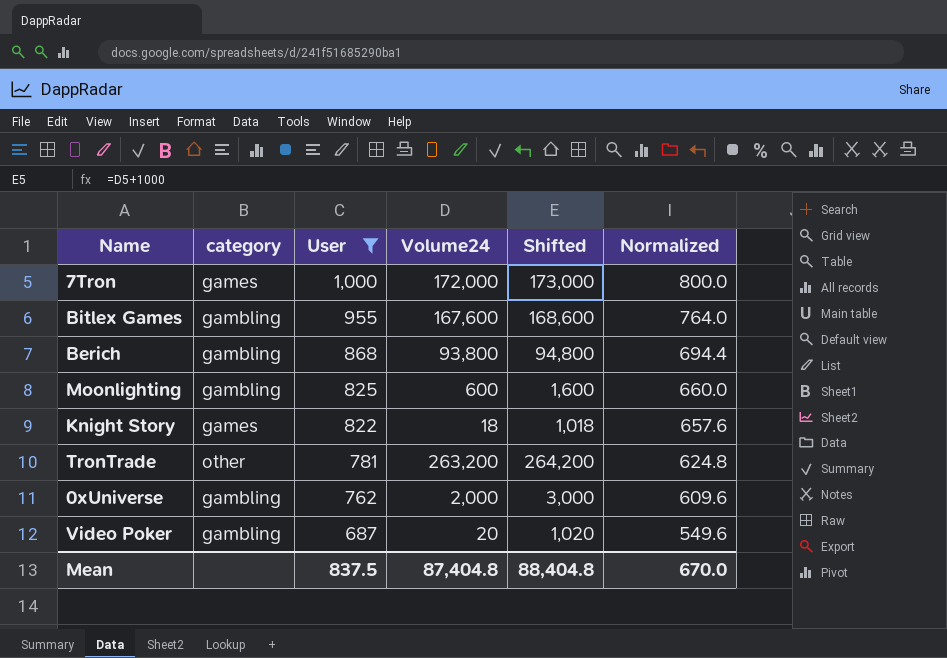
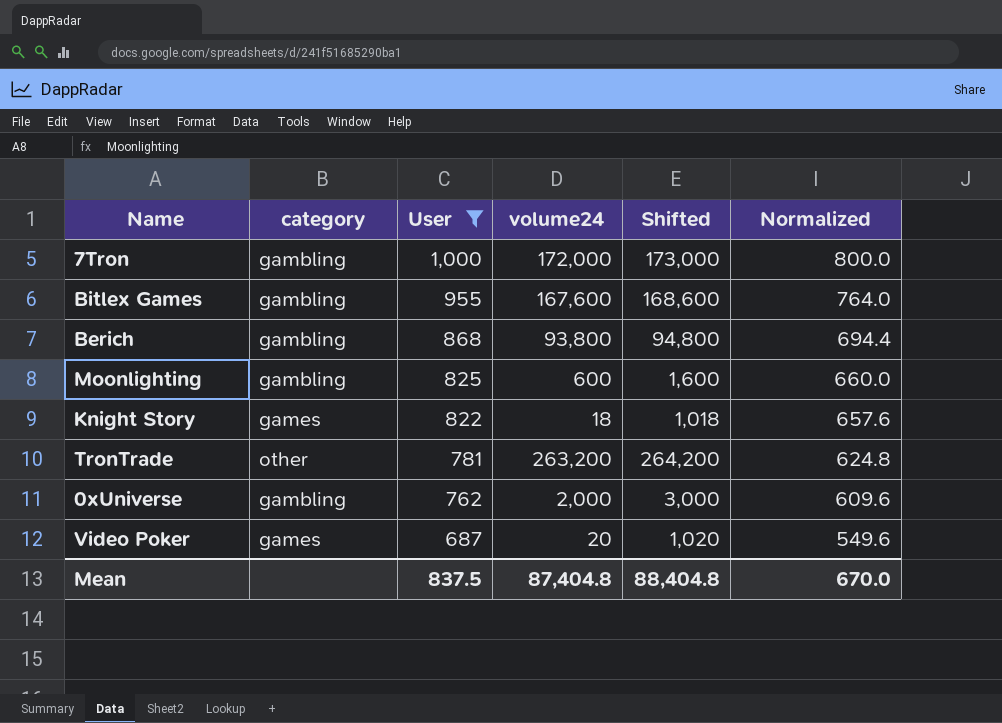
column name: Volume24 -> volume24
7Tron | category: games -> gambling
Video Poker | category: gambling -> games

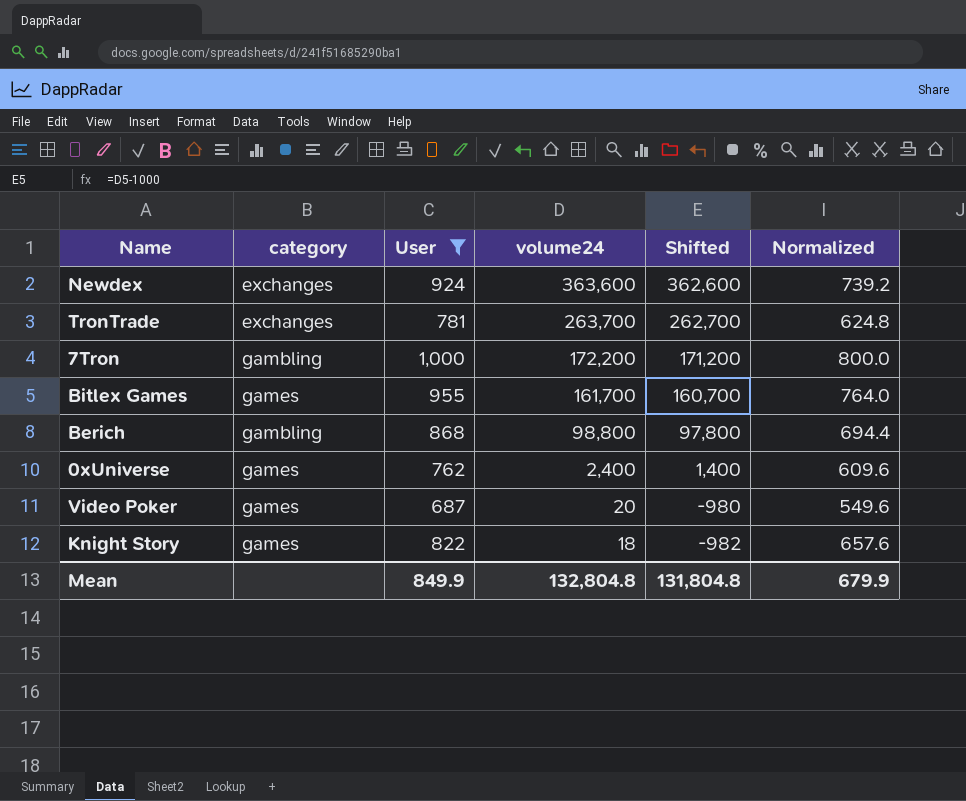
row order: User descending -> volume24 descending
column Shifted | formula: [volume24] + 1000 -> [volume24] - 1000
row Moonlighting: gambling | 825 | 600 | 1,600 | 660.0 -> none
row Newdex: none -> exchanges | 924 | 363,600 | 362,600 | 739.2
TronTrade | category: other -> exchanges
TronTrade | volume24: 263,200 -> 263,700
7Tron | volume24: 172,000 -> 172,200
Bitlex Games | category: gambling -> games
Bitlex Games | volume24: 167,600 -> 161,700
Berich | volume24: 93,800 -> 98,800
0xUniverse | category: gambling -> games
0xUniverse | volume24: 2,000 -> 2,400
Mean | User: 837.5 -> 849.9
Mean | volume24: 87,404.8 -> 132,804.8
Mean | Shifted: 88,404.8 -> 131,804.8
Mean | Normalized: 670.0 -> 679.9

